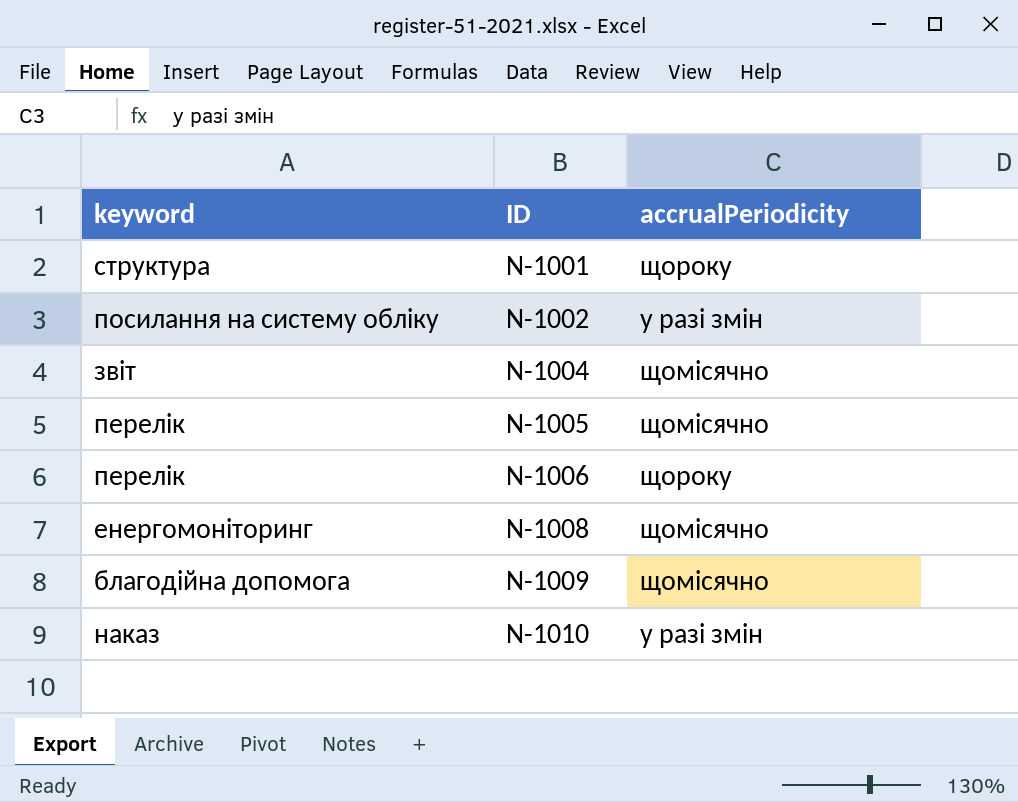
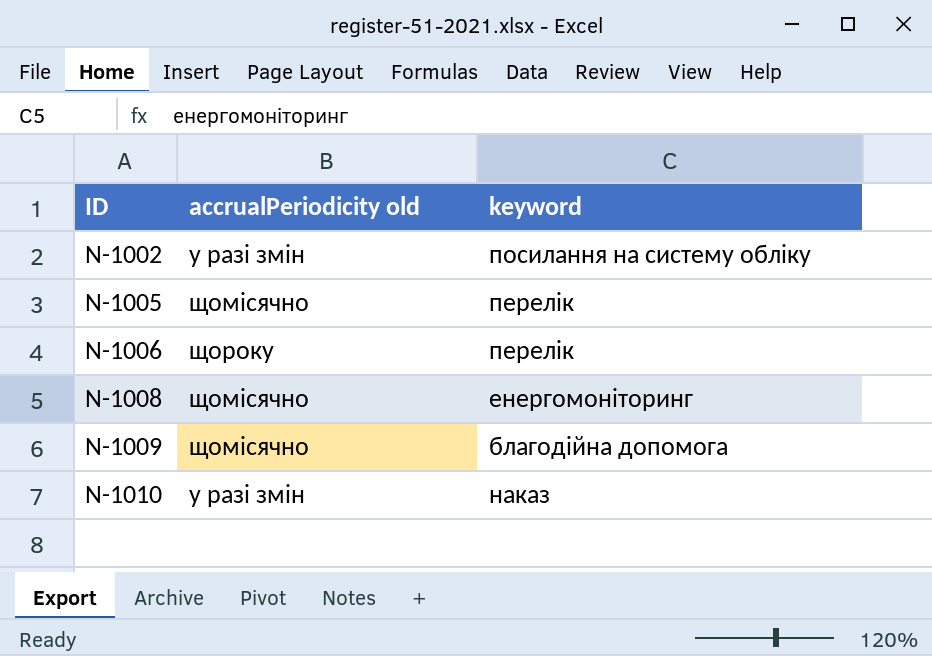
column name: accrualPeriodicity -> accrualPeriodicity old
column keyword | position: 1 -> 3
row N-1001: структура | щороку -> none
row N-1004: звіт | щомісячно -> none

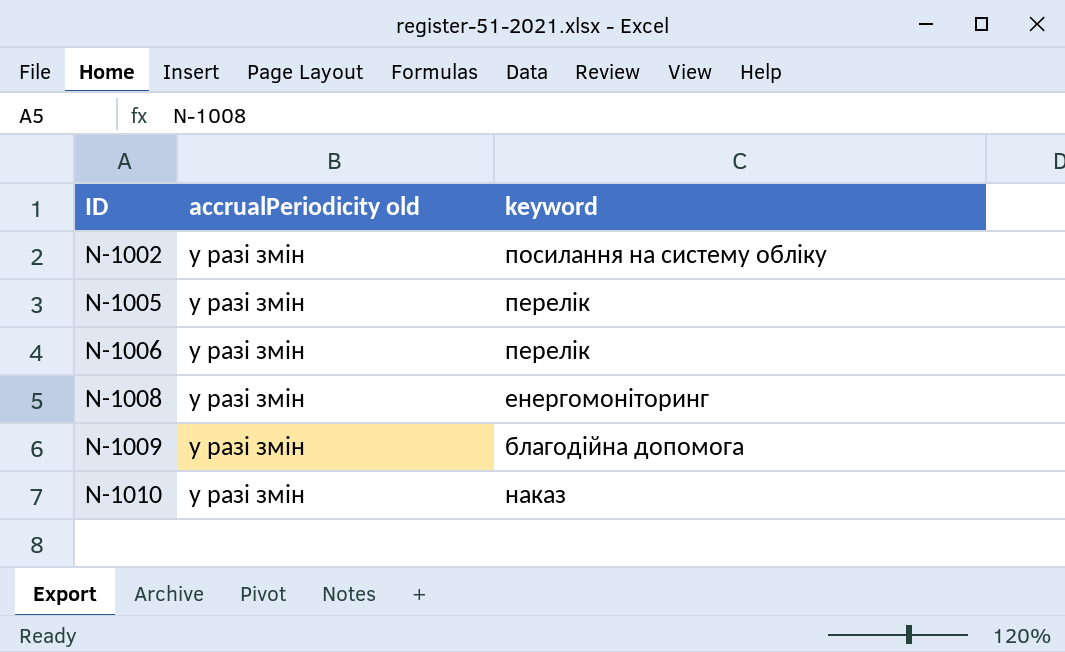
N-1005 | accrualPeriodicity old: щомісячно -> у разі змін
N-1006 | accrualPeriodicity old: щороку -> у разі змін
N-1008 | accrualPeriodicity old: щомісячно -> у разі змін
N-1009 | accrualPeriodicity old: щомісячно -> у разі змін

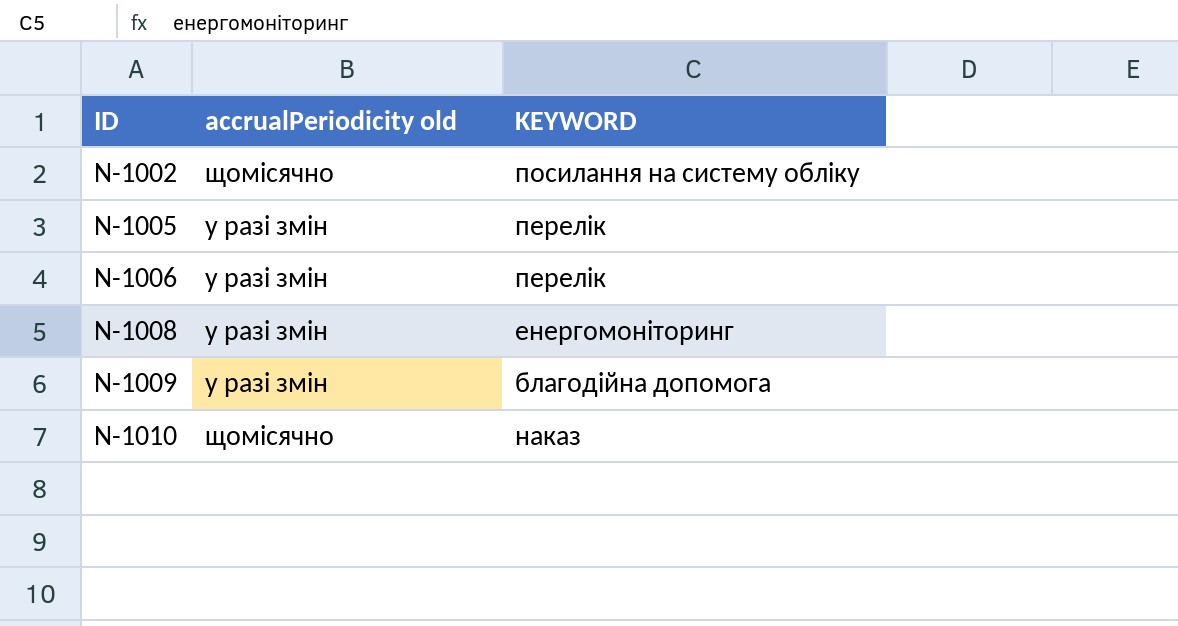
column name: keyword -> KEYWORD
N-1002 | accrualPeriodicity old: у разі змін -> щомісячно
N-1010 | accrualPeriodicity old: у разі змін -> щомісячно

